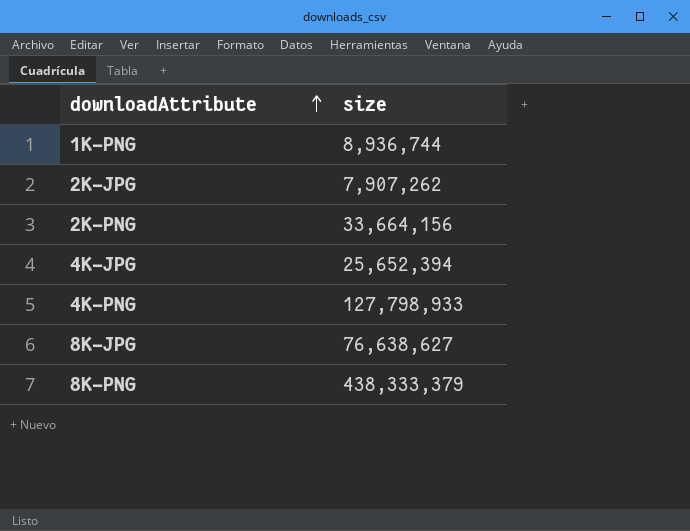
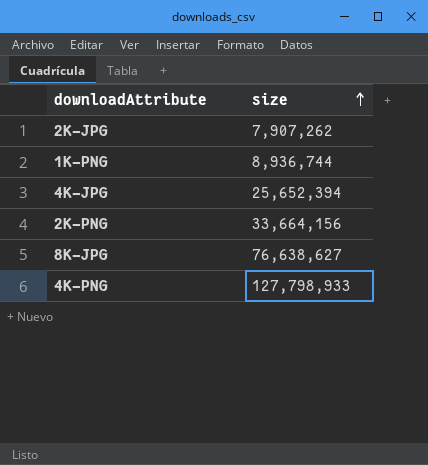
row order: downloadAttribute ascending -> size ascending
row 8K-PNG: 438,333,379 -> none

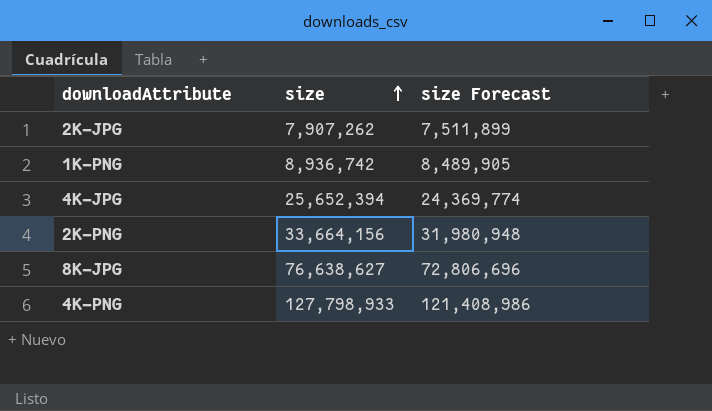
column size Forecast | formula: none -> [size] * 0.95
1K-PNG | size: 8,936,744 -> 8,936,742

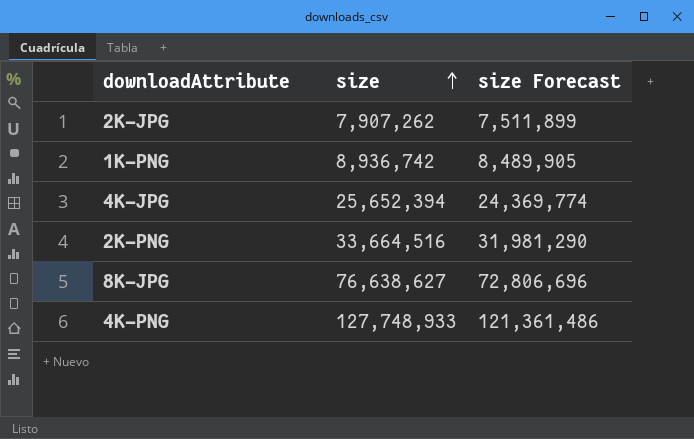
2K-PNG | size: 33,664,156 -> 33,664,516
2K-PNG | size Forecast: 31,980,948 -> 31,981,290
4K-PNG | size: 127,798,933 -> 127,748,933
4K-PNG | size Forecast: 121,408,986 -> 121,361,486

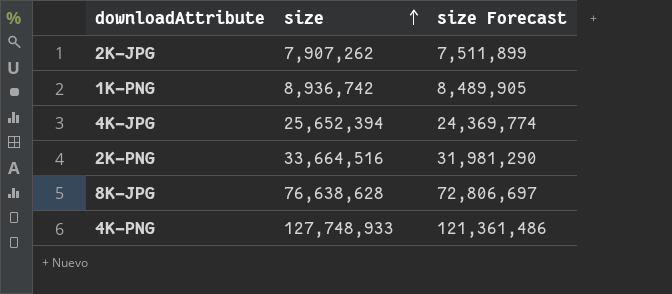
8K-JPG | size: 76,638,627 -> 76,638,628
8K-JPG | size Forecast: 72,806,696 -> 72,806,697

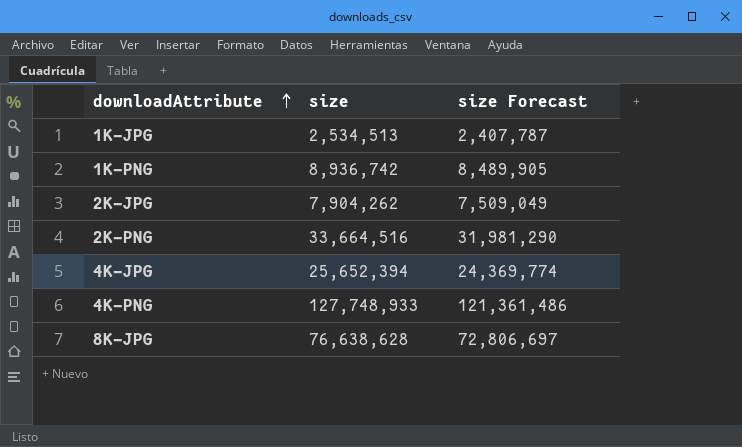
row order: size ascending -> downloadAttribute ascending
row 1K-JPG: none -> 2,534,513 | 2,407,787
2K-JPG | size: 7,907,262 -> 7,904,262
2K-JPG | size Forecast: 7,511,899 -> 7,509,049

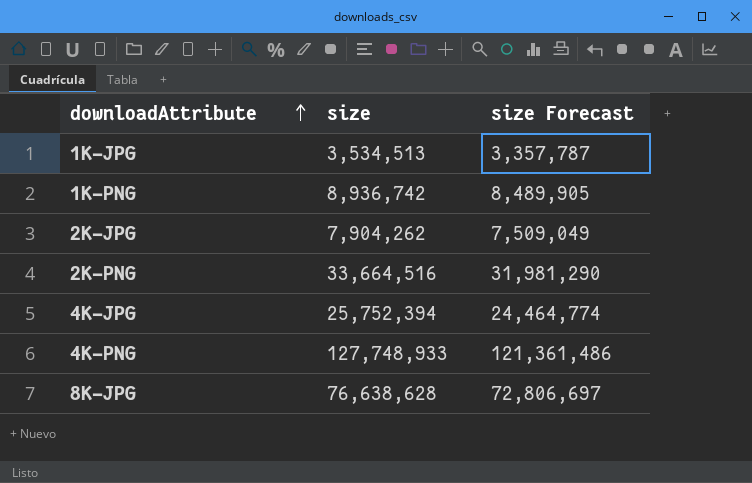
1K-JPG | size: 2,534,513 -> 3,534,513
1K-JPG | size Forecast: 2,407,787 -> 3,357,787
4K-JPG | size: 25,652,394 -> 25,752,394
4K-JPG | size Forecast: 24,369,774 -> 24,464,774

